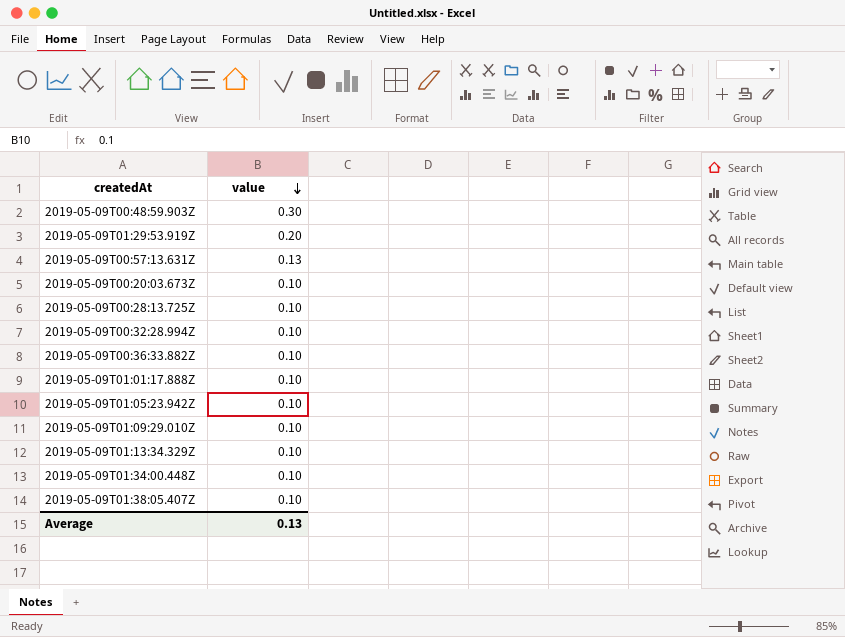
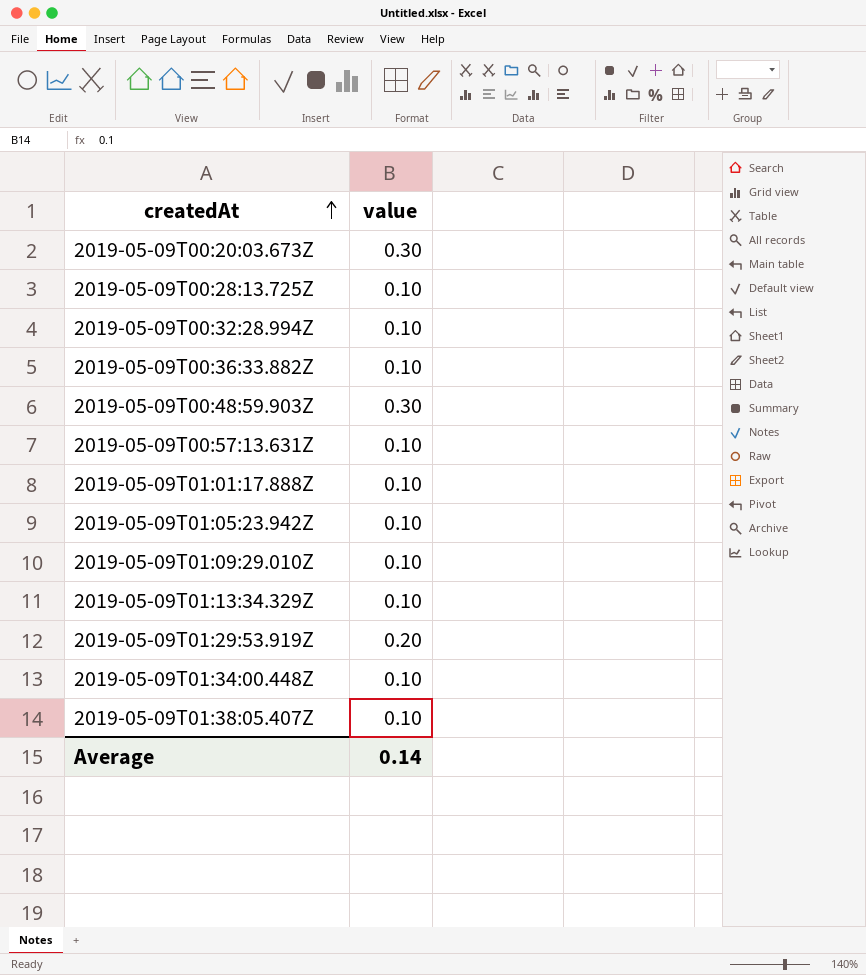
row order: value descending -> createdAt ascending
2019-05-09T00:20:03.673Z | value: 0.10 -> 0.30
2019-05-09T00:57:13.631Z | value: 0.13 -> 0.10
Average | value: 0.13 -> 0.14

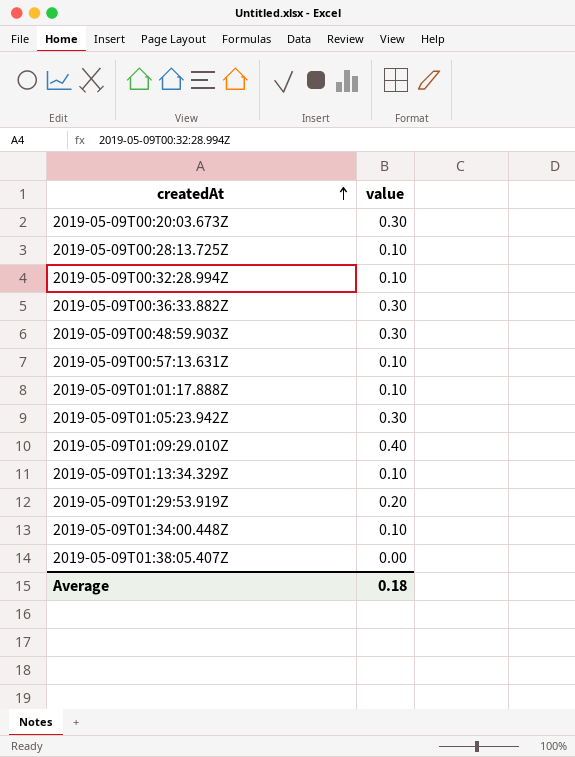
2019-05-09T00:36:33.882Z | value: 0.10 -> 0.30
2019-05-09T01:05:23.942Z | value: 0.10 -> 0.30
2019-05-09T01:09:29.010Z | value: 0.10 -> 0.40
2019-05-09T01:38:05.407Z | value: 0.10 -> 0.00
Average | value: 0.14 -> 0.18

